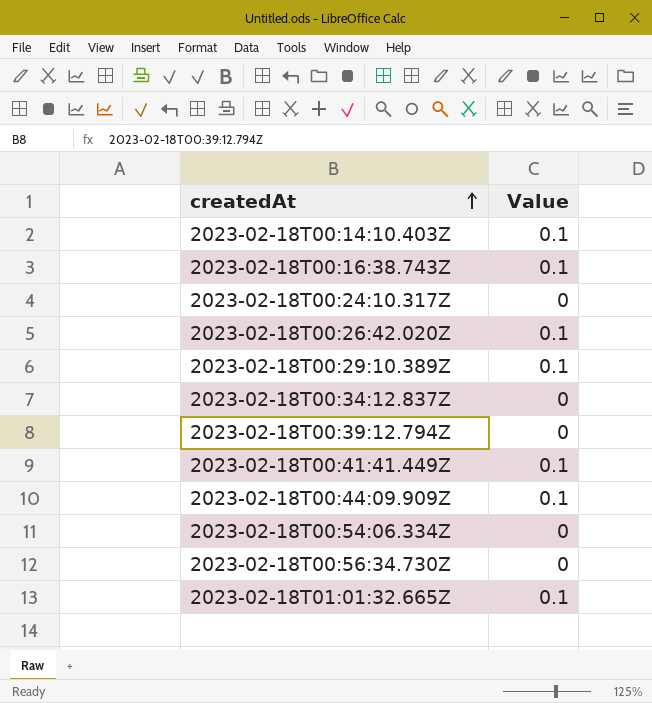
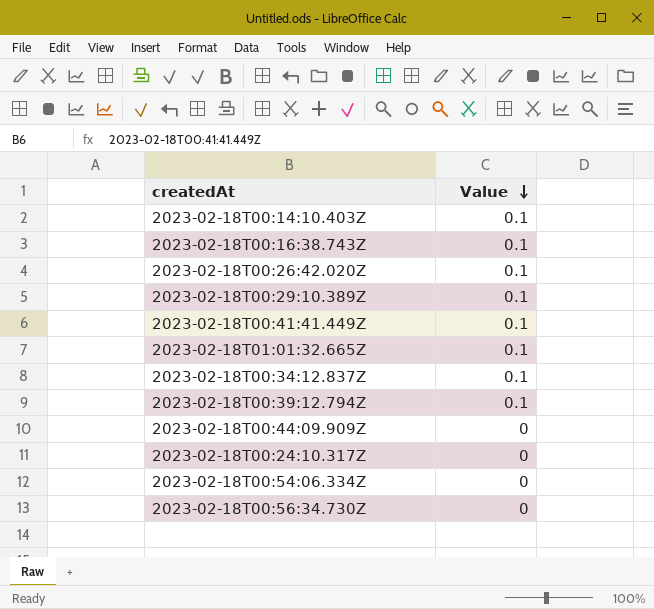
row order: createdAt ascending -> Value descending
2023-02-18T00:34:12.837Z | Value: 0 -> 0.1
2023-02-18T00:39:12.794Z | Value: 0 -> 0.1
2023-02-18T00:44:09.909Z | Value: 0.1 -> 0

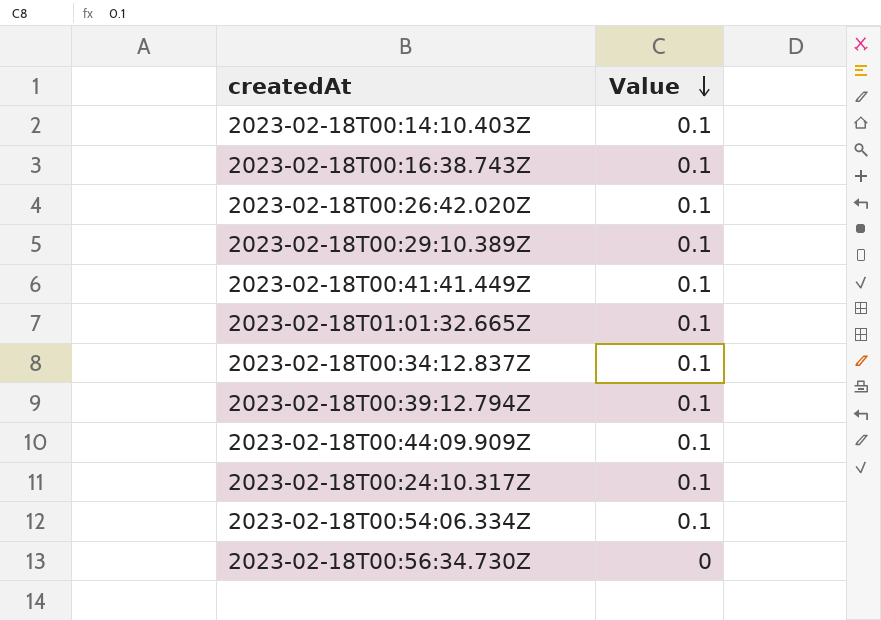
2023-02-18T00:44:09.909Z | Value: 0 -> 0.1
2023-02-18T00:24:10.317Z | Value: 0 -> 0.1
2023-02-18T00:54:06.334Z | Value: 0 -> 0.1

